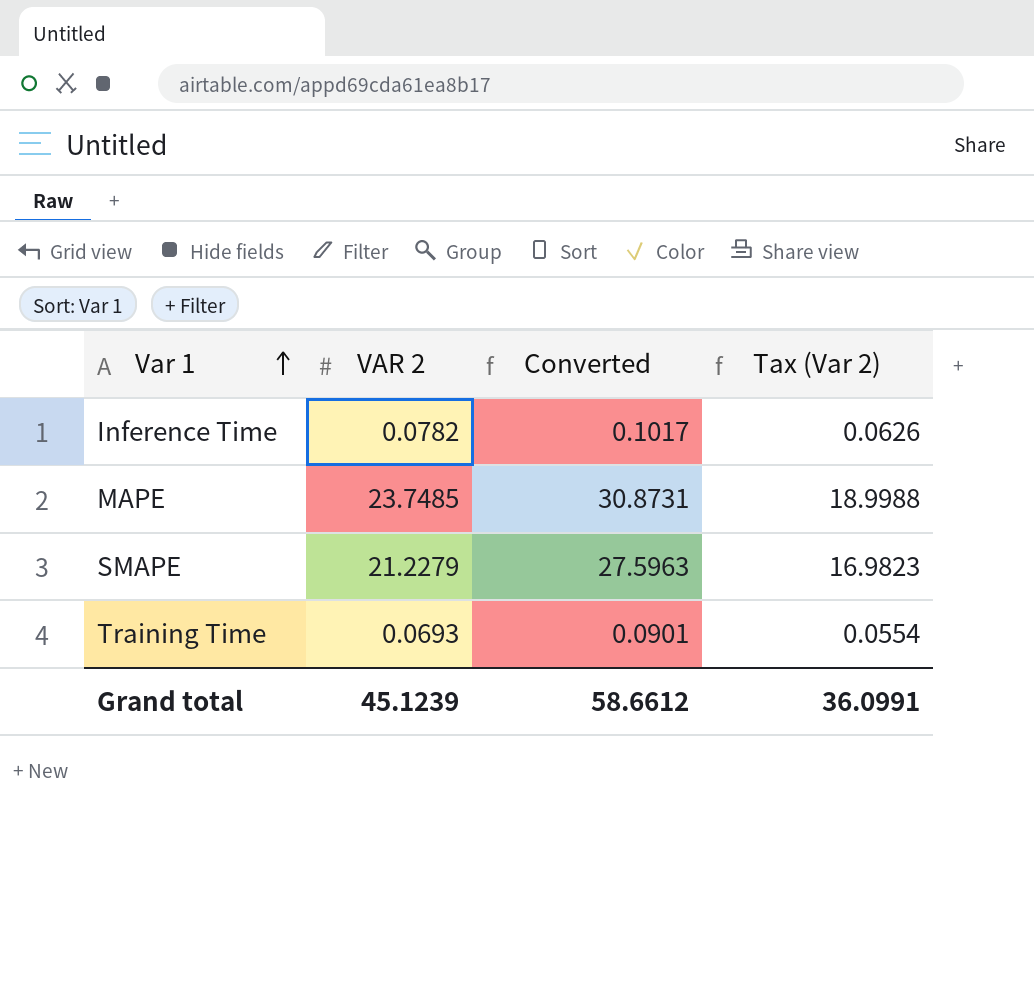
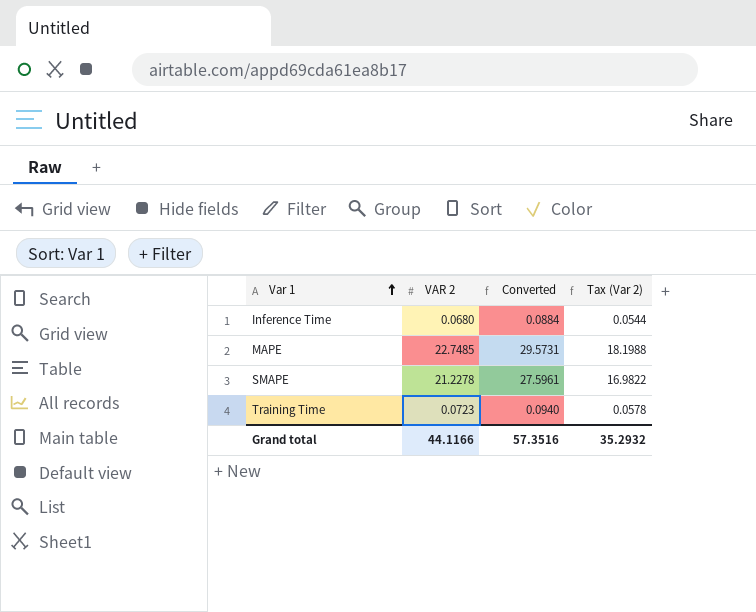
Inference Time | VAR 2: 0.0782 -> 0.0680
Inference Time | Converted: 0.1017 -> 0.0884
Inference Time | Tax (Var 2): 0.0626 -> 0.0544
MAPE | VAR 2: 23.7485 -> 22.7485
MAPE | Converted: 30.8731 -> 29.5731
MAPE | Tax (Var 2): 18.9988 -> 18.1988
SMAPE | VAR 2: 21.2279 -> 21.2278
SMAPE | Converted: 27.5963 -> 27.5961
SMAPE | Tax (Var 2): 16.9823 -> 16.9822
Training Time | VAR 2: 0.0693 -> 0.0723
Training Time | Converted: 0.0901 -> 0.0940
Training Time | Tax (Var 2): 0.0554 -> 0.0578
Grand total | VAR 2: 45.1239 -> 44.1166
Grand total | Converted: 58.6612 -> 57.3516
Grand total | Tax (Var 2): 36.0991 -> 35.2932

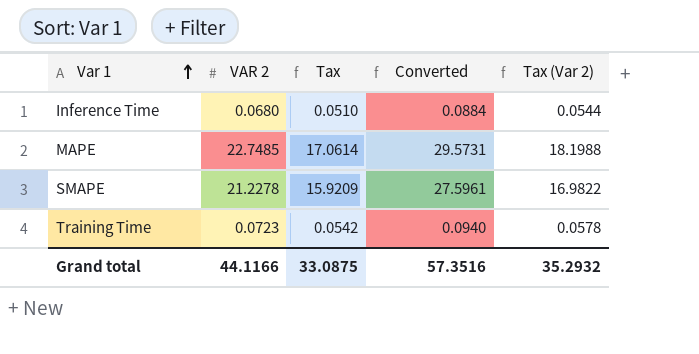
column Tax | formula: none -> [VAR 2] * 0.75

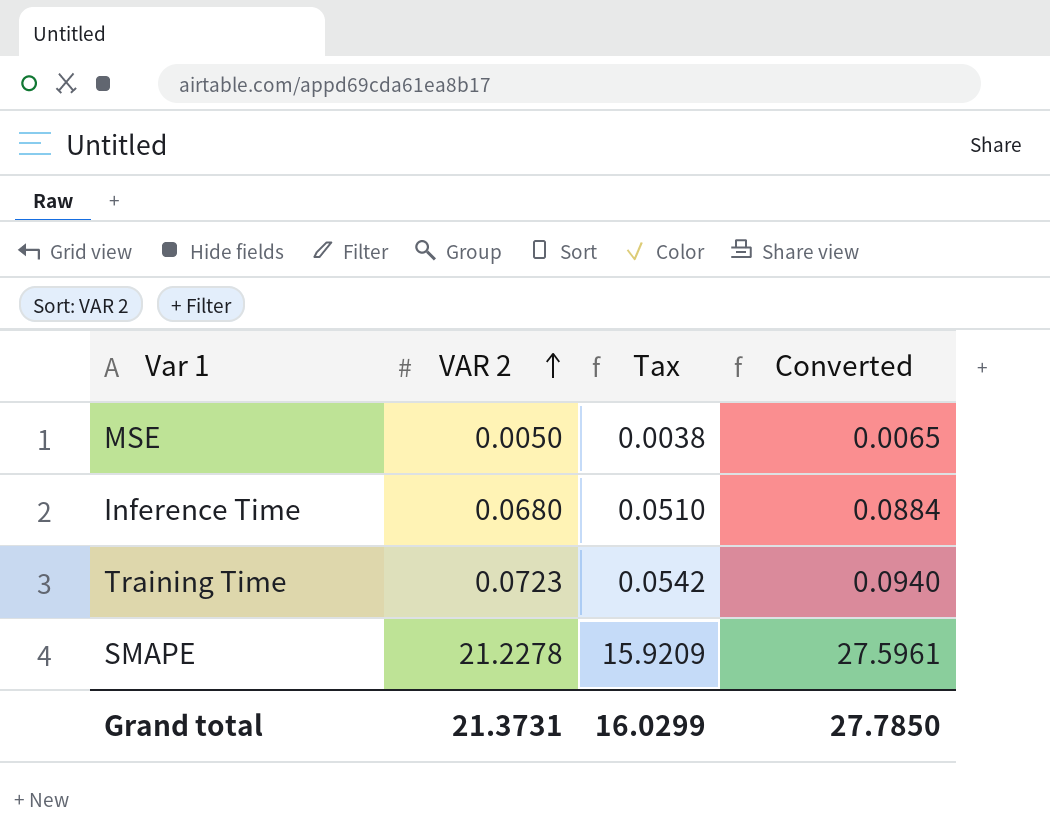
row order: Var 1 ascending -> VAR 2 ascending
column Tax (Var 2) | formula: [VAR 2] * 0.8 -> none
row MAPE: 22.7485 | 17.0614 | 29.5731 | 18.1988 -> none
row MSE: none -> 0.0050 | 0.0038 | 0.0065
Grand total | VAR 2: 44.1166 -> 21.3731
Grand total | Tax: 33.0875 -> 16.0299
Grand total | Converted: 57.3516 -> 27.7850

